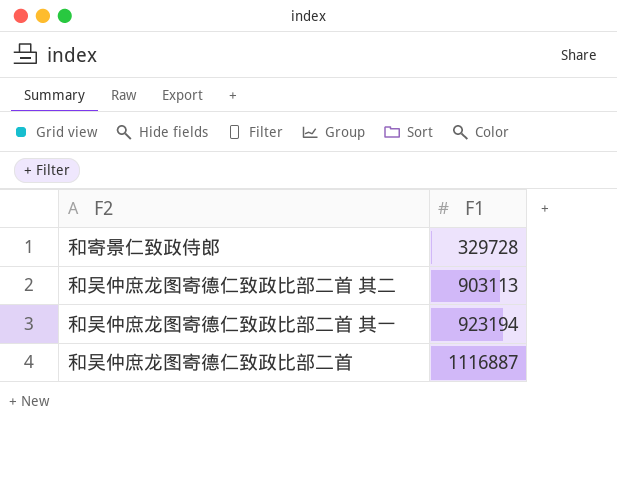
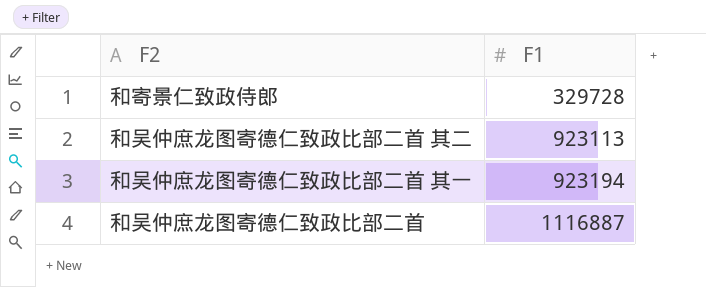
和吴仲庶龙图寄德仁致政比部二首 其二 | F1: 903113 -> 923113

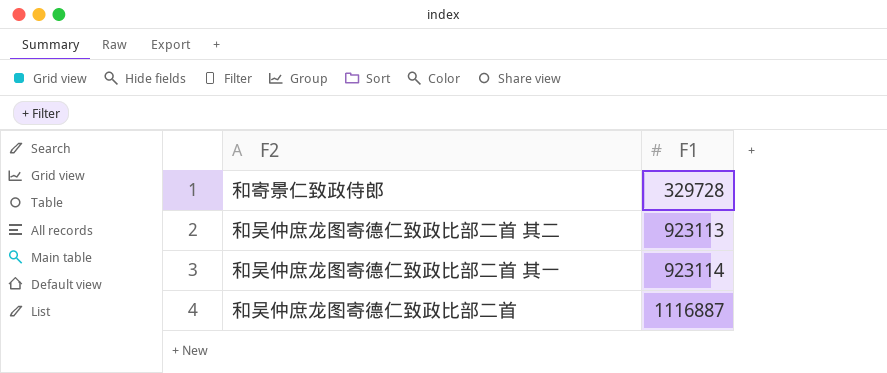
和吴仲庶龙图寄德仁致政比部二首 其一 | F1: 923194 -> 923114

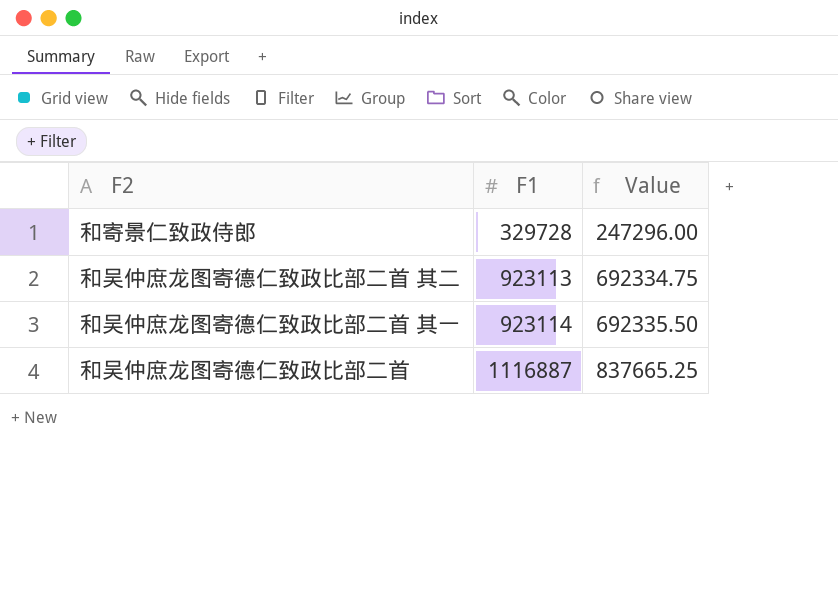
column Value | formula: none -> [F1] * 0.75

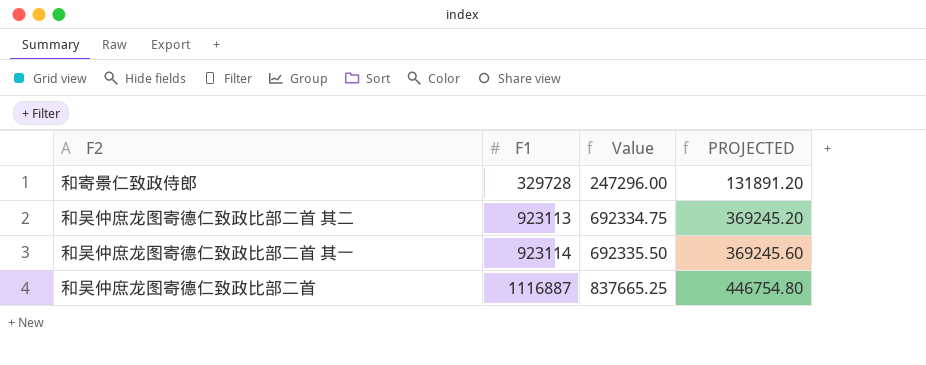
column PROJECTED | formula: none -> [F1] * 0.4

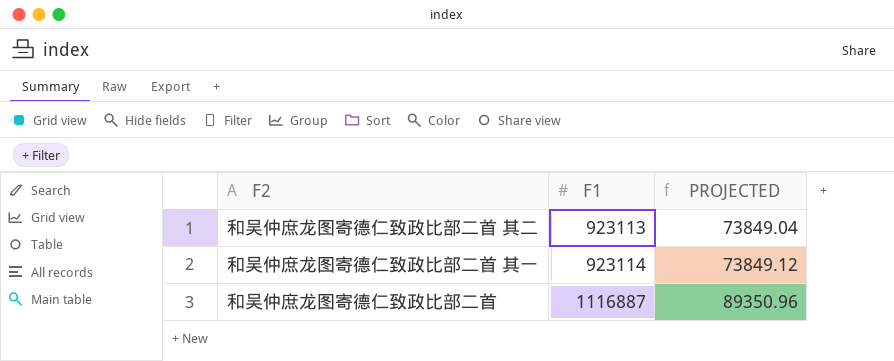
column Value | formula: [F1] * 0.75 -> none
column PROJECTED | formula: [F1] * 0.4 -> [F1] * 0.08
row 和寄景仁致政侍郎: 329728 | 247296.00 | 131891.20 -> none

